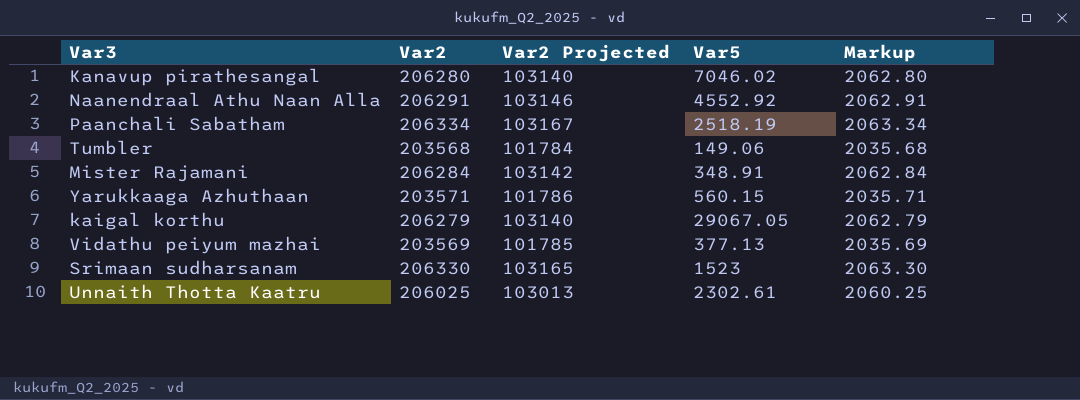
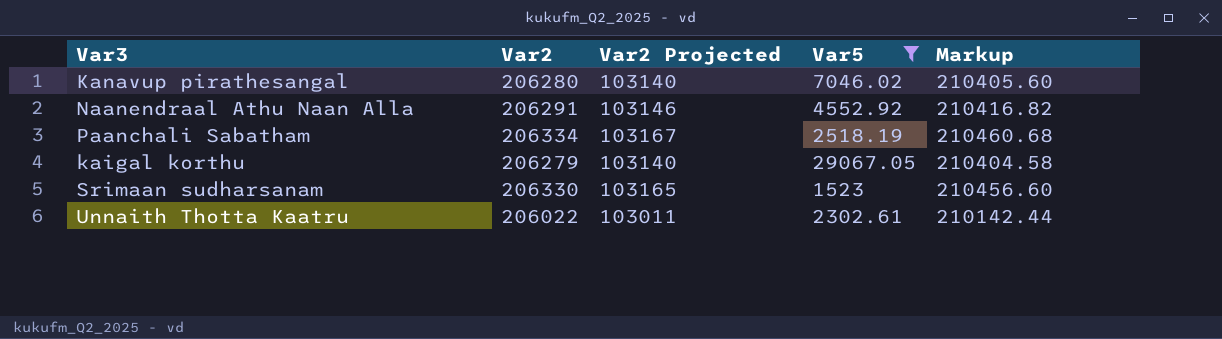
filter: none -> Var5 >= 1523
column Markup | formula: [Var2] * 0.01 -> [Var2] * 1.02
Unnaith Thotta Kaatru | Var2: 206025 -> 206022
Unnaith Thotta Kaatru | Var2 Projected: 103013 -> 103011

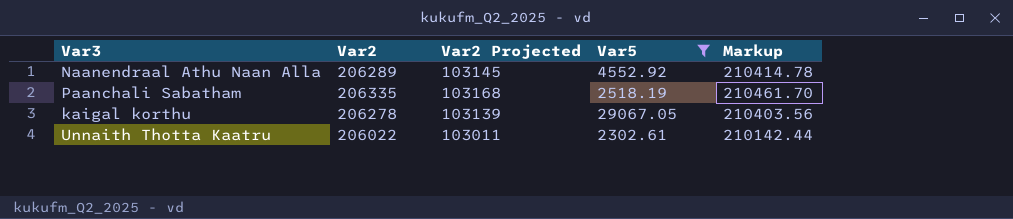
row Kanavup pirathesangal: 206280 | 103140 | 7046.02 | 210405.60 -> none
row Srimaan sudharsanam: 206330 | 103165 | 1523 | 210456.60 -> none
Naanendraal Athu Naan Alla | Var2: 206291 -> 206289
Naanendraal Athu Naan Alla | Var2 Projected: 103146 -> 103145
Naanendraal Athu Naan Alla | Markup: 210416.82 -> 210414.78
Paanchali Sabatham | Var2: 206334 -> 206335
Paanchali Sabatham | Var2 Projected: 103167 -> 103168
Paanchali Sabatham | Markup: 210460.68 -> 210461.70
kaigal korthu | Var2: 206279 -> 206278
kaigal korthu | Var2 Projected: 103140 -> 103139
kaigal korthu | Markup: 210404.58 -> 210403.56

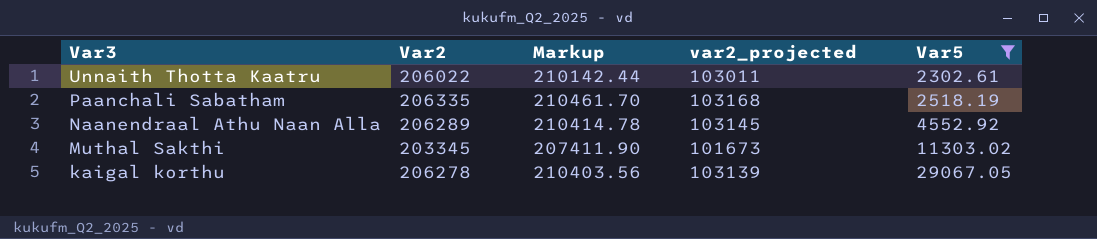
row order: none -> Var3 descending
column Markup | position: 5 -> 3
column name: Var2 Projected -> var2_projected
row Muthal Sakthi: none -> 203345 | 207411.90 | 101673 | 11303.02

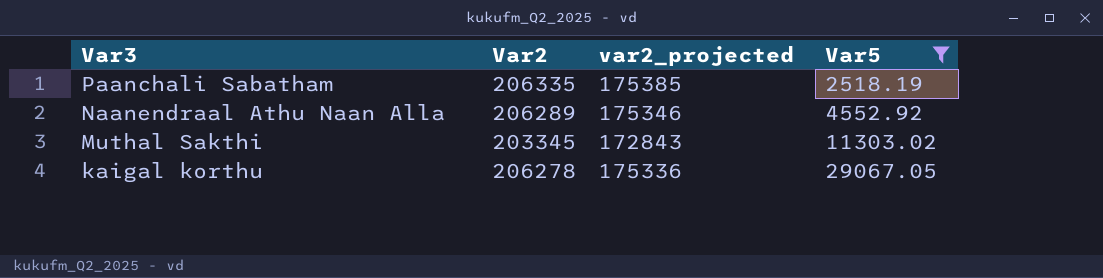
column Markup | formula: [Var2] * 1.02 -> none
column var2_projected | formula: [Var2] * 0.5 -> [Var2] * 0.85
row Unnaith Thotta Kaatru: 206022 | 210142.44 | 103011 | 2302.61 -> none

